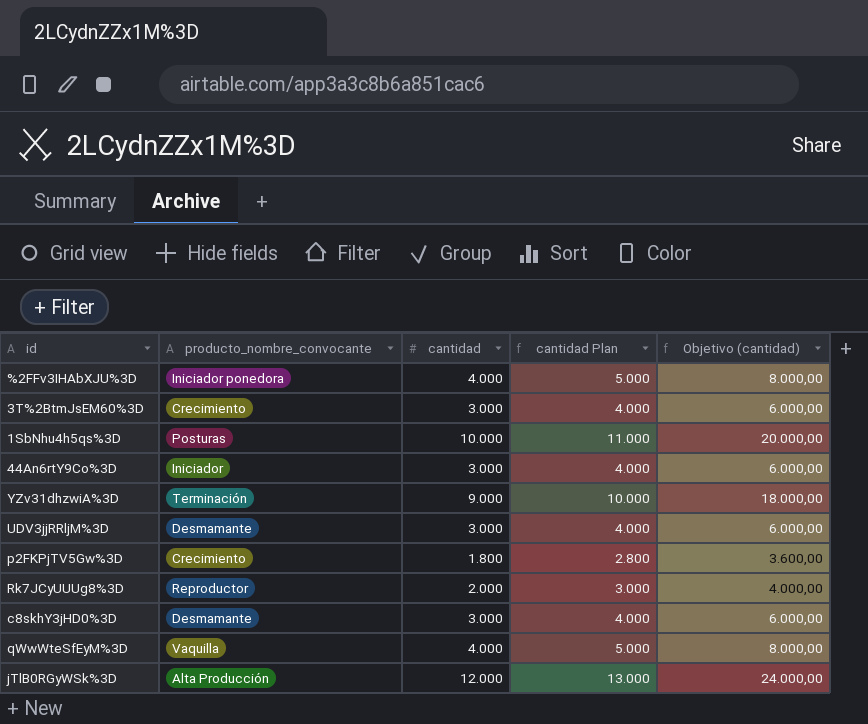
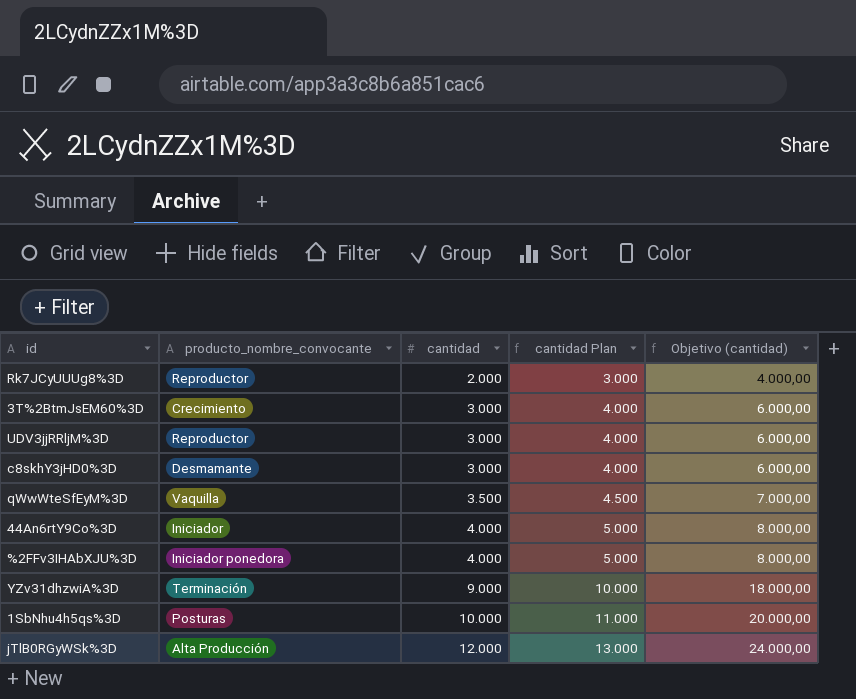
row order: none -> cantidad ascending
row p2FKPjTV5Gw%3D: Crecimiento | 1.800 | 2.800 | 3.600,00 -> none
UDV3jjRRljM%3D | producto_nombre_convocante: Desmamante -> Reproductor
qWwWteSfEyM%3D | cantidad: 4.000 -> 3.500
qWwWteSfEyM%3D | cantidad Plan: 5.000 -> 4.500
qWwWteSfEyM%3D | Objetivo (cantidad): 8.000,00 -> 7.000,00
44An6rtY9Co%3D | cantidad: 3.000 -> 4.000
44An6rtY9Co%3D | cantidad Plan: 4.000 -> 5.000
44An6rtY9Co%3D | Objetivo (cantidad): 6.000,00 -> 8.000,00

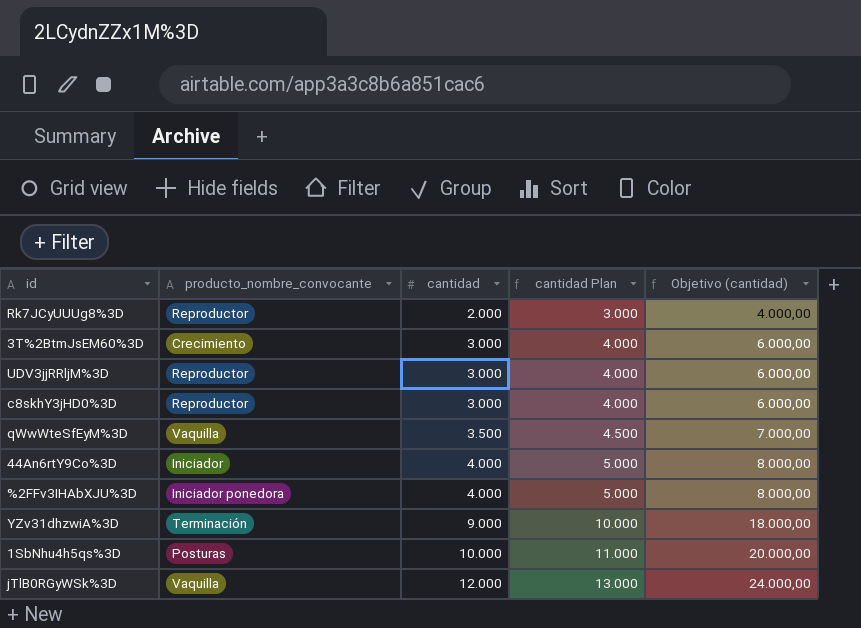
c8skhY3jHD0%3D | producto_nombre_convocante: Desmamante -> Reproductor
jTlB0RGyWSk%3D | producto_nombre_convocante: Alta Producción -> Vaquilla

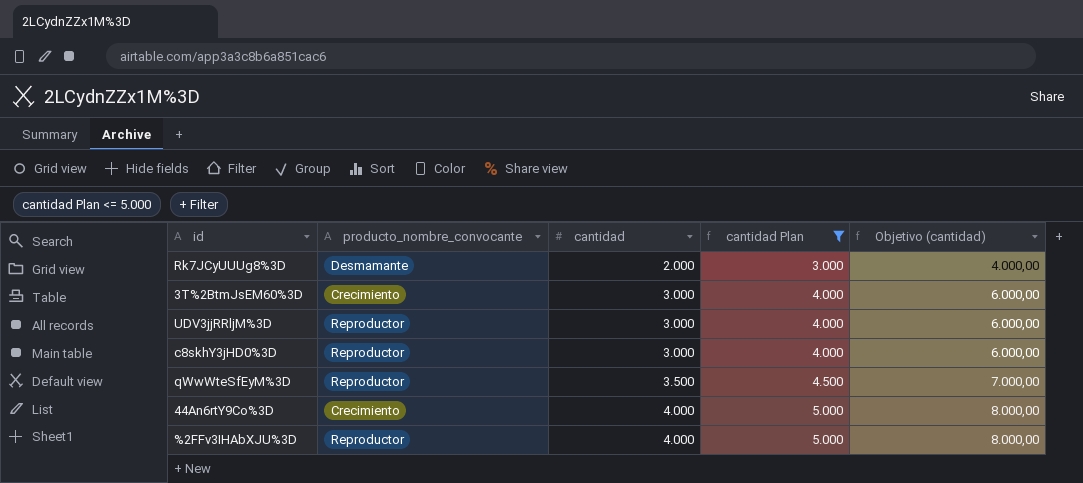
filter: none -> cantidad Plan <= 5.000
Rk7JCyUUUg8%3D | producto_nombre_convocante: Reproductor -> Desmamante
qWwWteSfEyM%3D | producto_nombre_convocante: Vaquilla -> Reproductor
44An6rtY9Co%3D | producto_nombre_convocante: Iniciador -> Crecimiento
%2FFv3IHAbXJU%3D | producto_nombre_convocante: Iniciador ponedora -> Reproductor

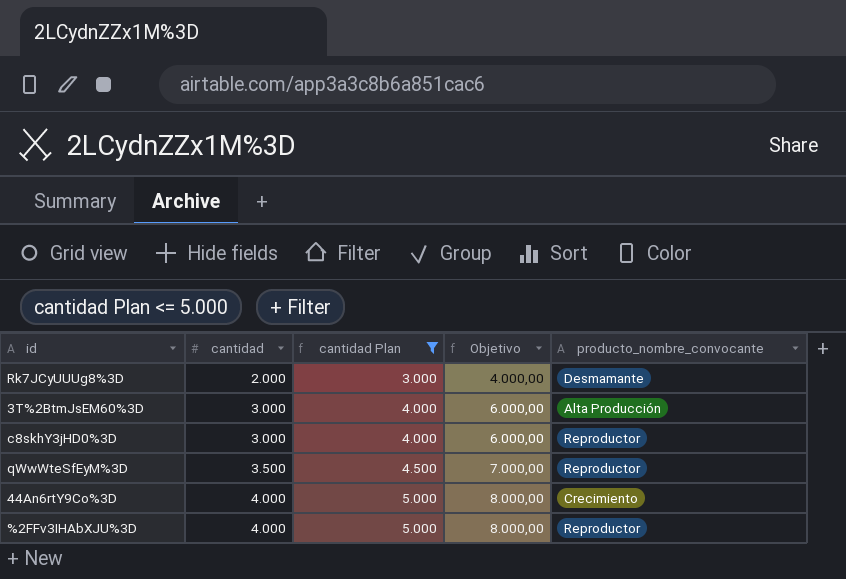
column name: Objetivo (cantidad) -> Objetivo
column producto_nombre_convocante | position: 2 -> 5
row UDV3jjRRljM%3D: Reproductor | 3.000 | 4.000 | 6.000,00 -> none
3T%2BtmJsEM60%3D | producto_nombre_convocante: Crecimiento -> Alta Producción

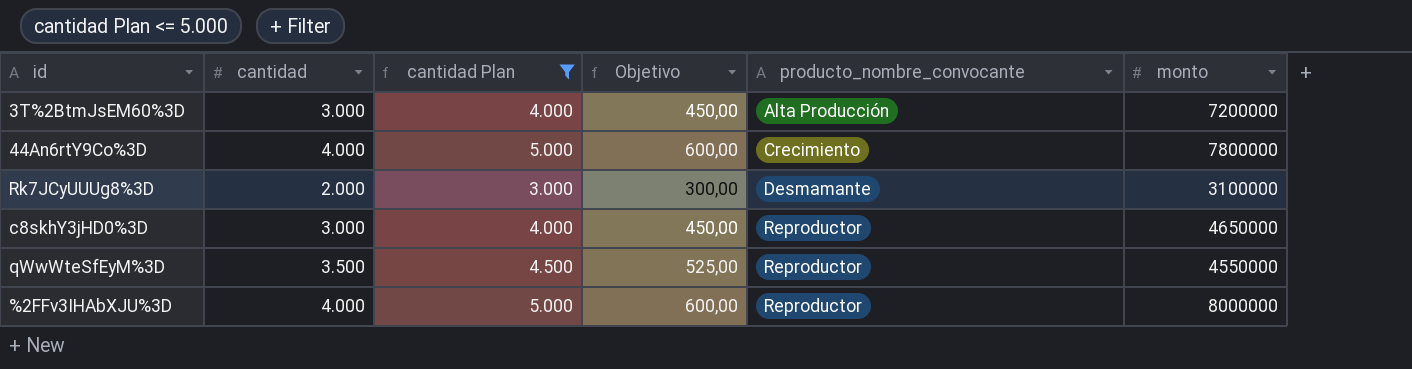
row order: cantidad ascending -> producto_nombre_convocante ascending
column Objetivo | formula: [cantidad] * 2 -> [cantidad] * 0,15
column monto | position: none -> 6

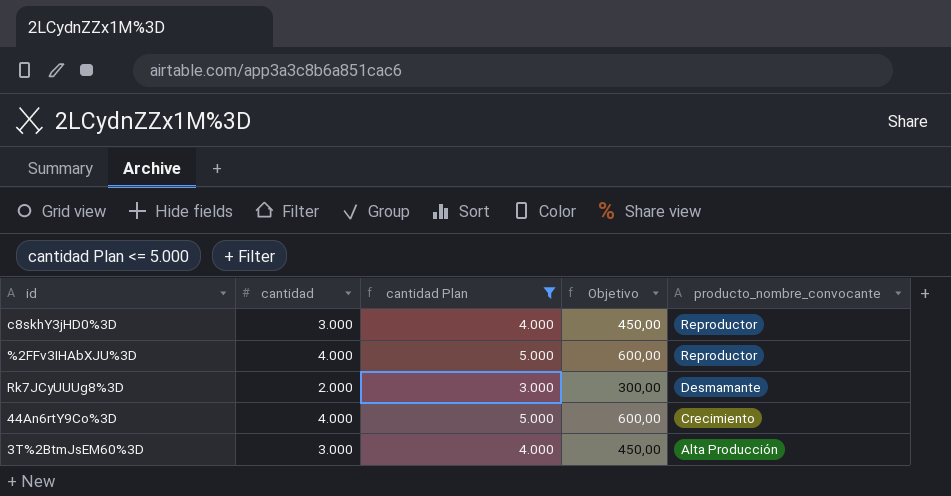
row order: producto_nombre_convocante ascending -> producto_nombre_convocante descending
column monto | position: 6 -> none
row qWwWteSfEyM%3D: 3.500 | 4.500 | 525,00 | Reproductor | 4550000 -> none

